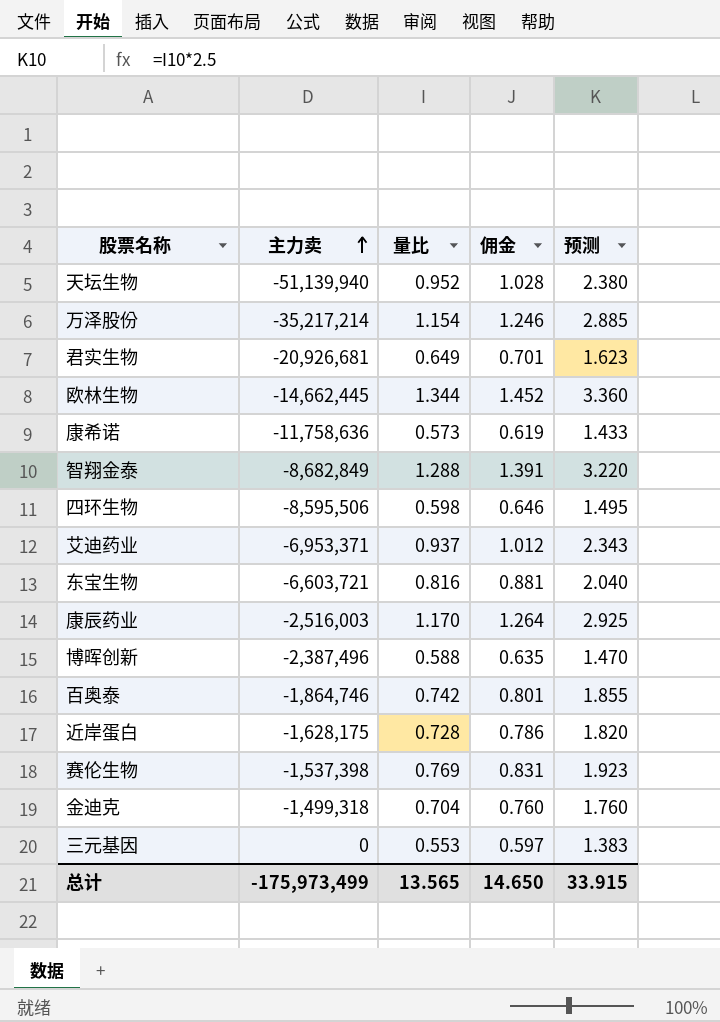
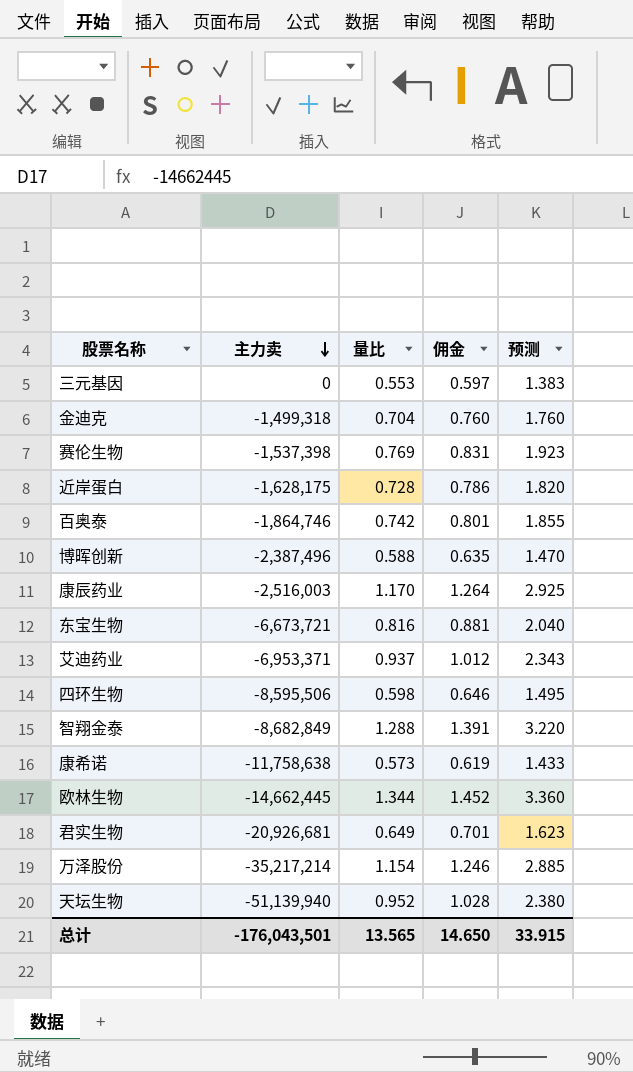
row order: 主力卖 ascending -> 主力卖 descending
东宝生物 | 主力卖: -6,603,721 -> -6,673,721
康希诺 | 主力卖: -11,758,636 -> -11,758,638
总计 | 主力卖: -175,973,499 -> -176,043,501

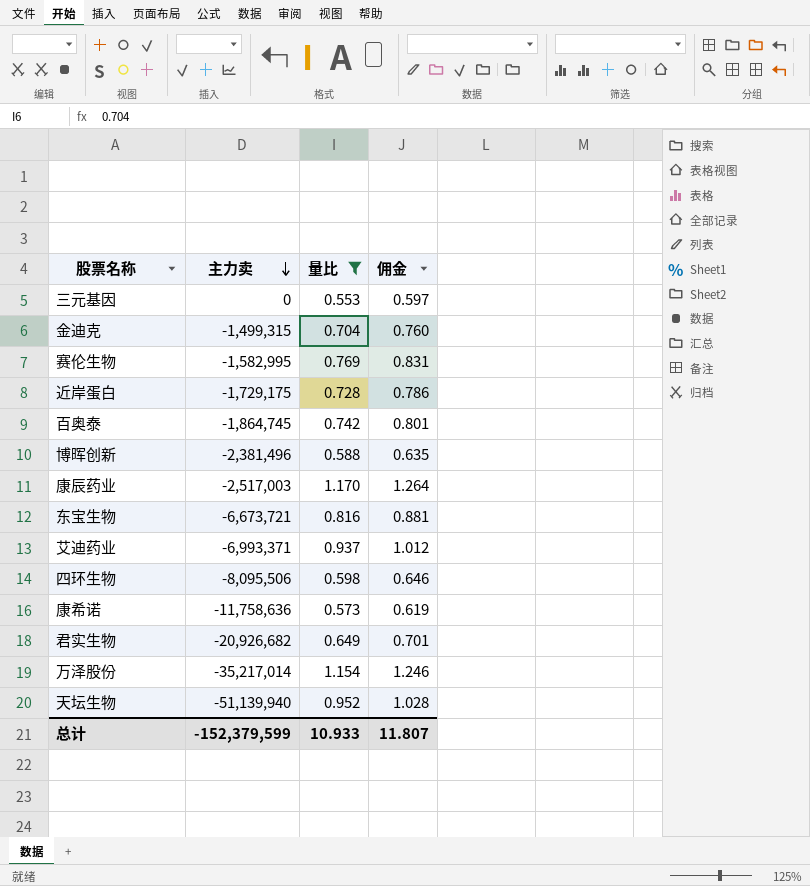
filter: none -> 量比 <= 1.170
column 预测 | formula: [量比] * 2.5 -> none
金迪克 | 主力卖: -1,499,318 -> -1,499,315
赛伦生物 | 主力卖: -1,537,398 -> -1,582,995
近岸蛋白 | 主力卖: -1,628,175 -> -1,729,175
百奥泰 | 主力卖: -1,864,746 -> -1,864,745
博晖创新 | 主力卖: -2,387,496 -> -2,381,496
康辰药业 | 主力卖: -2,516,003 -> -2,517,003
艾迪药业 | 主力卖: -6,953,371 -> -6,993,371
四环生物 | 主力卖: -8,595,506 -> -8,095,506
康希诺 | 主力卖: -11,758,638 -> -11,758,636
君实生物 | 主力卖: -20,926,681 -> -20,926,682
万泽股份 | 主力卖: -35,217,214 -> -35,217,014
总计 | 主力卖: -176,043,501 -> -152,379,599
总计 | 量比: 13.565 -> 10.933
总计 | 佣金: 14.650 -> 11.807

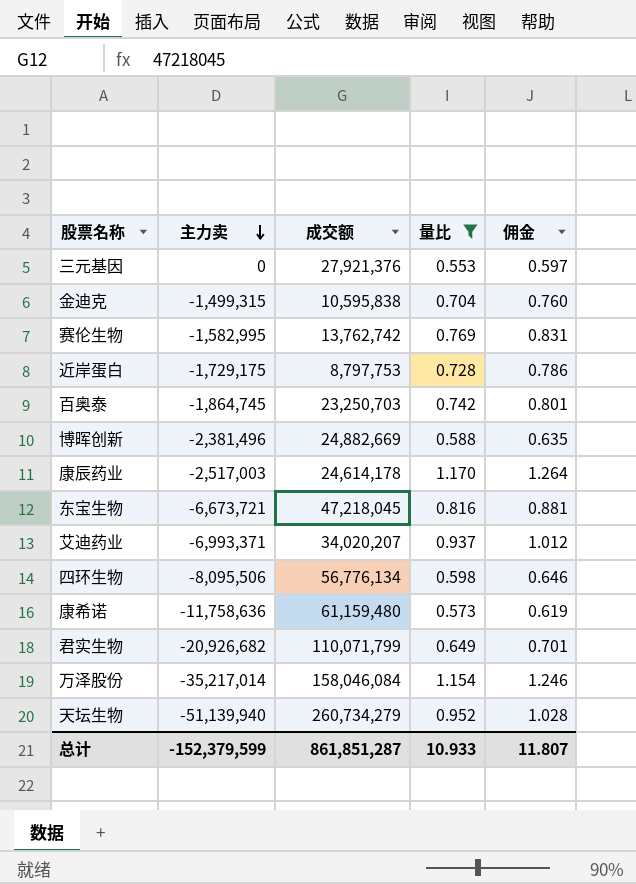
column 成交额 | position: none -> 3

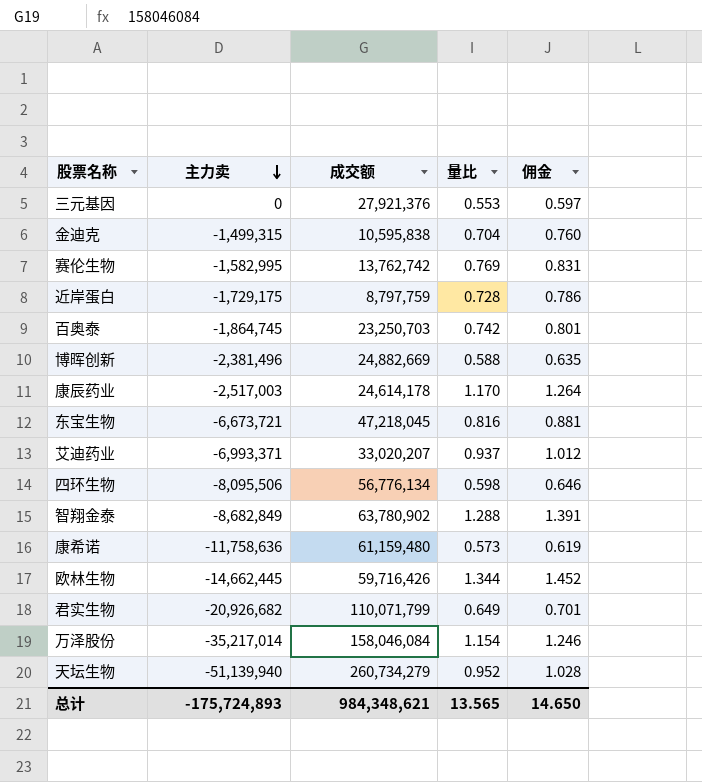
filter: 量比 <= 1.170 -> none
近岸蛋白 | 成交额: 8,797,753 -> 8,797,759
艾迪药业 | 成交额: 34,020,207 -> 33,020,207
总计 | 主力卖: -152,379,599 -> -175,724,893
总计 | 成交额: 861,851,287 -> 984,348,621
总计 | 量比: 10.933 -> 13.565
总计 | 佣金: 11.807 -> 14.650

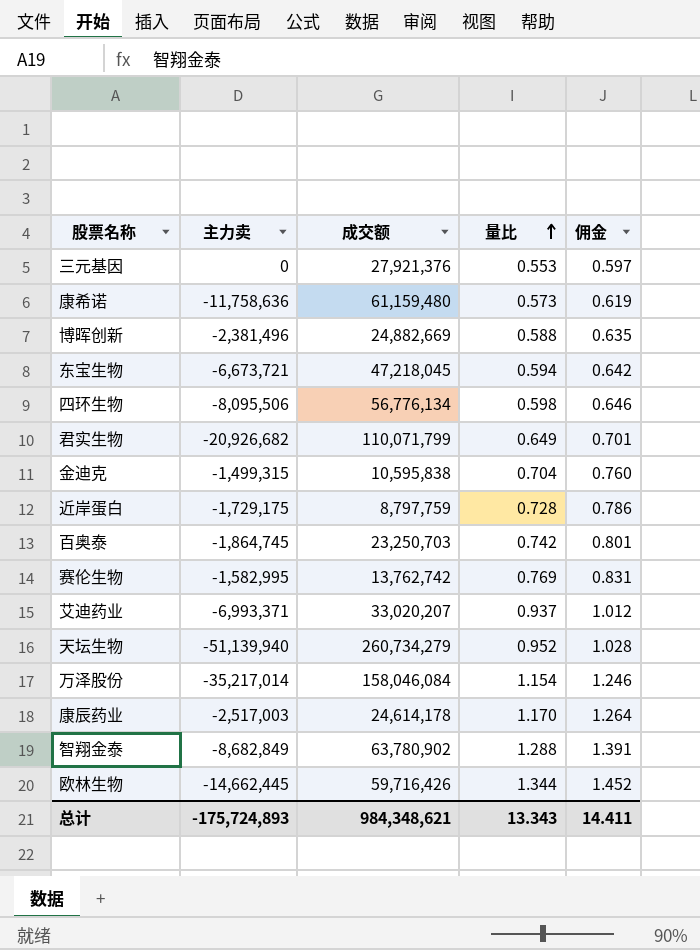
row order: 主力卖 descending -> 量比 ascending
东宝生物 | 量比: 0.816 -> 0.594
东宝生物 | 佣金: 0.881 -> 0.642
总计 | 量比: 13.565 -> 13.343
总计 | 佣金: 14.650 -> 14.411

